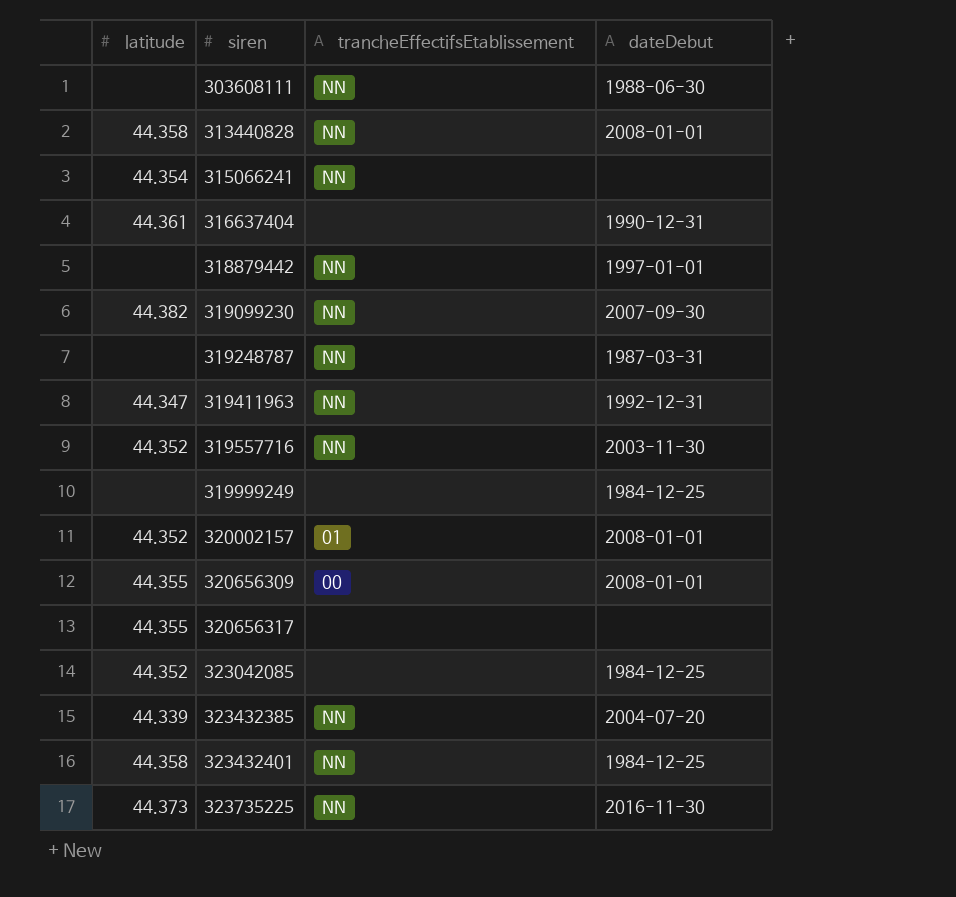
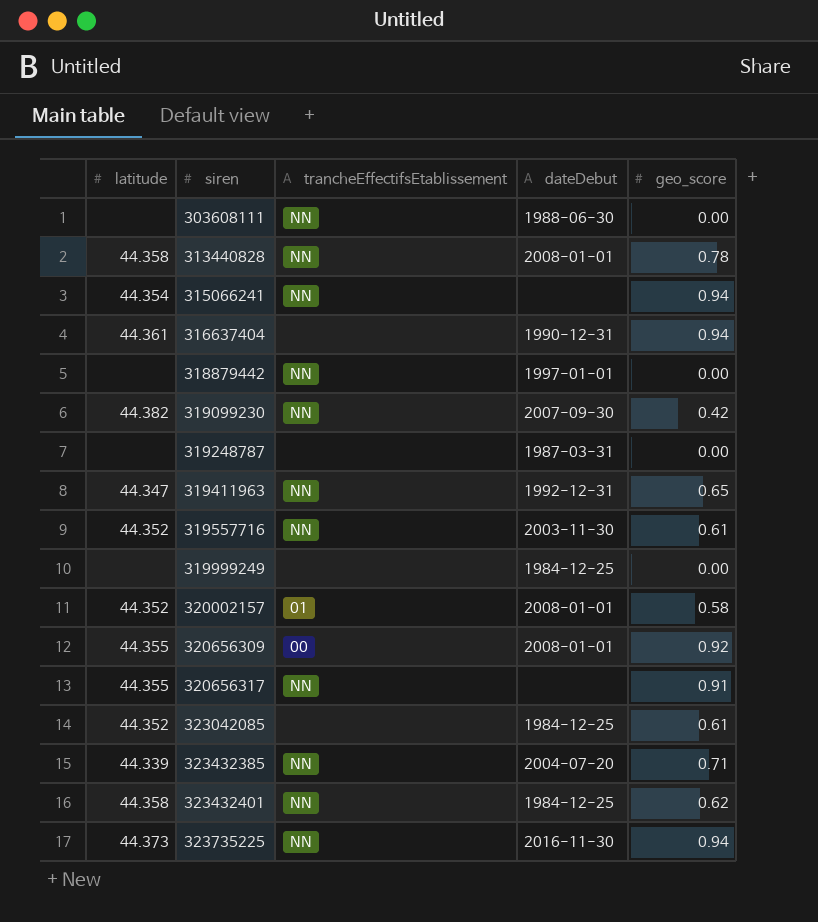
column geo_score | position: none -> 5
319248787 | trancheEffectifsEtablissement: NN -> none
320656317 | trancheEffectifsEtablissement: none -> NN

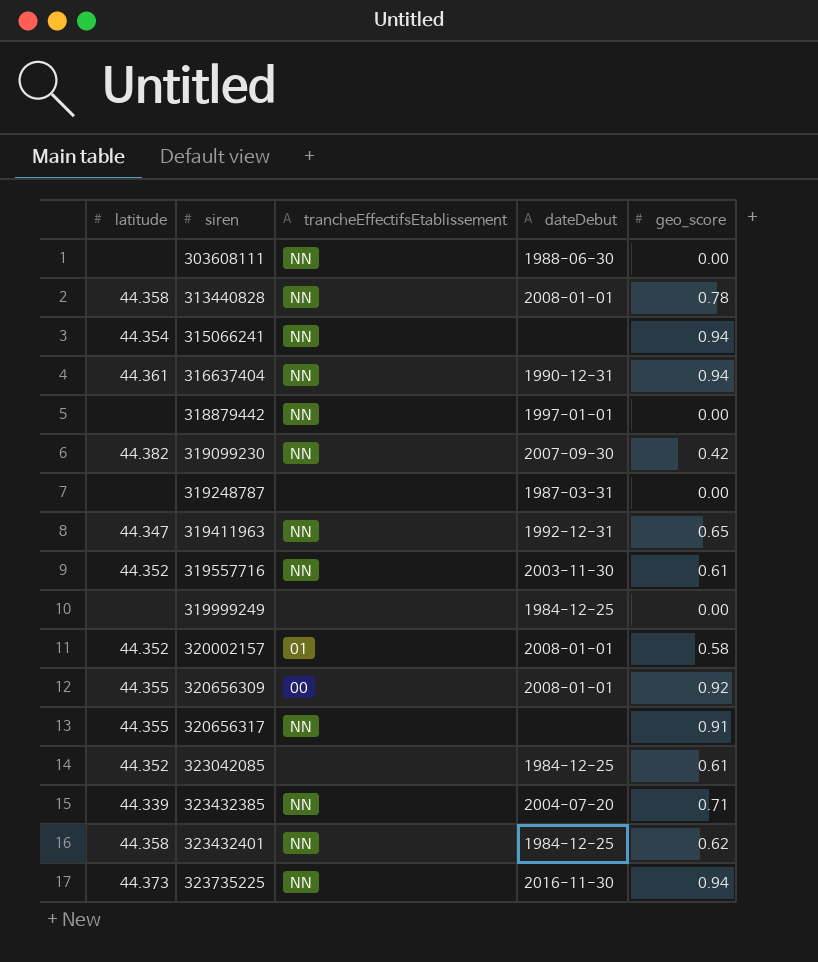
316637404 | trancheEffectifsEtablissement: none -> NN

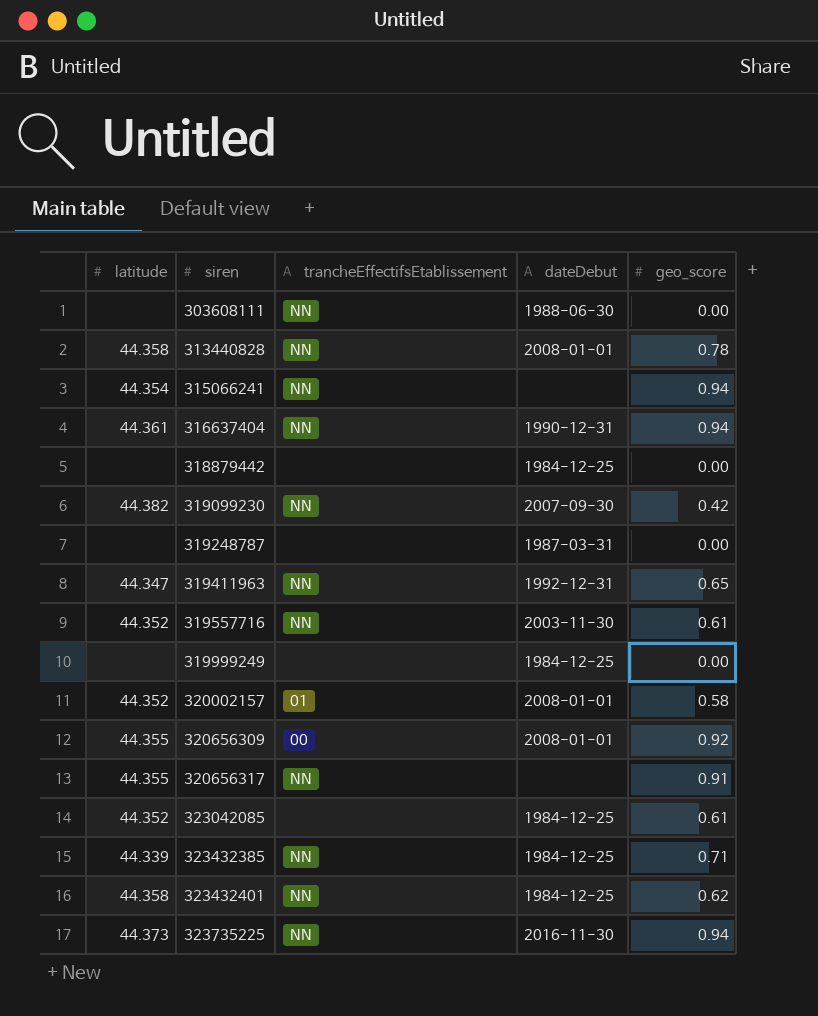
318879442 | trancheEffectifsEtablissement: NN -> none
318879442 | dateDebut: 1997-01-01 -> 1984-12-25
323432385 | dateDebut: 2004-07-20 -> 1984-12-25

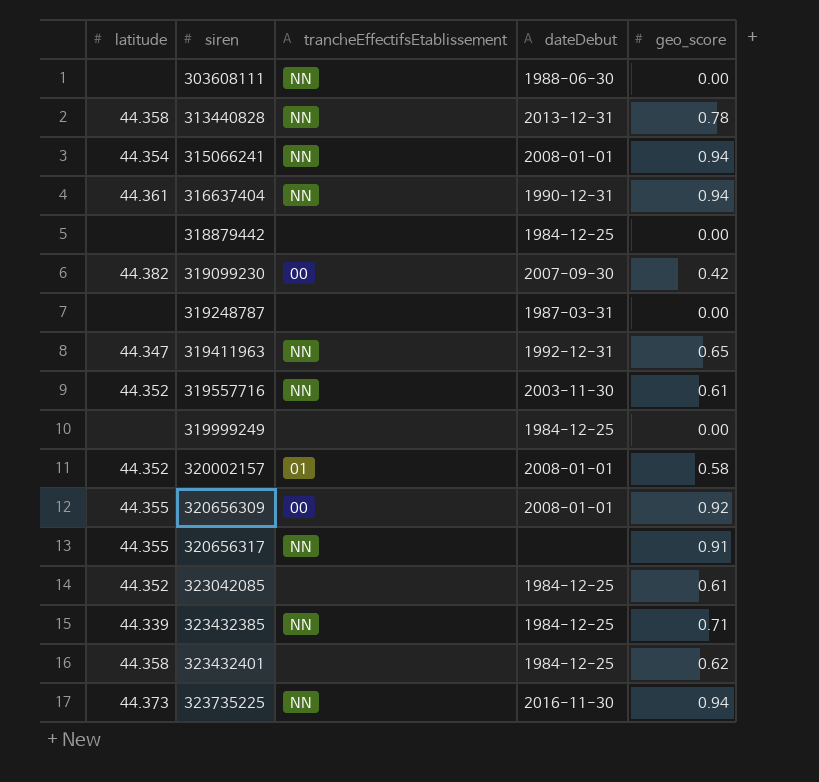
313440828 | dateDebut: 2008-01-01 -> 2013-12-31
315066241 | dateDebut: none -> 2008-01-01
319099230 | trancheEffectifsEtablissement: NN -> 00
323432401 | trancheEffectifsEtablissement: NN -> none

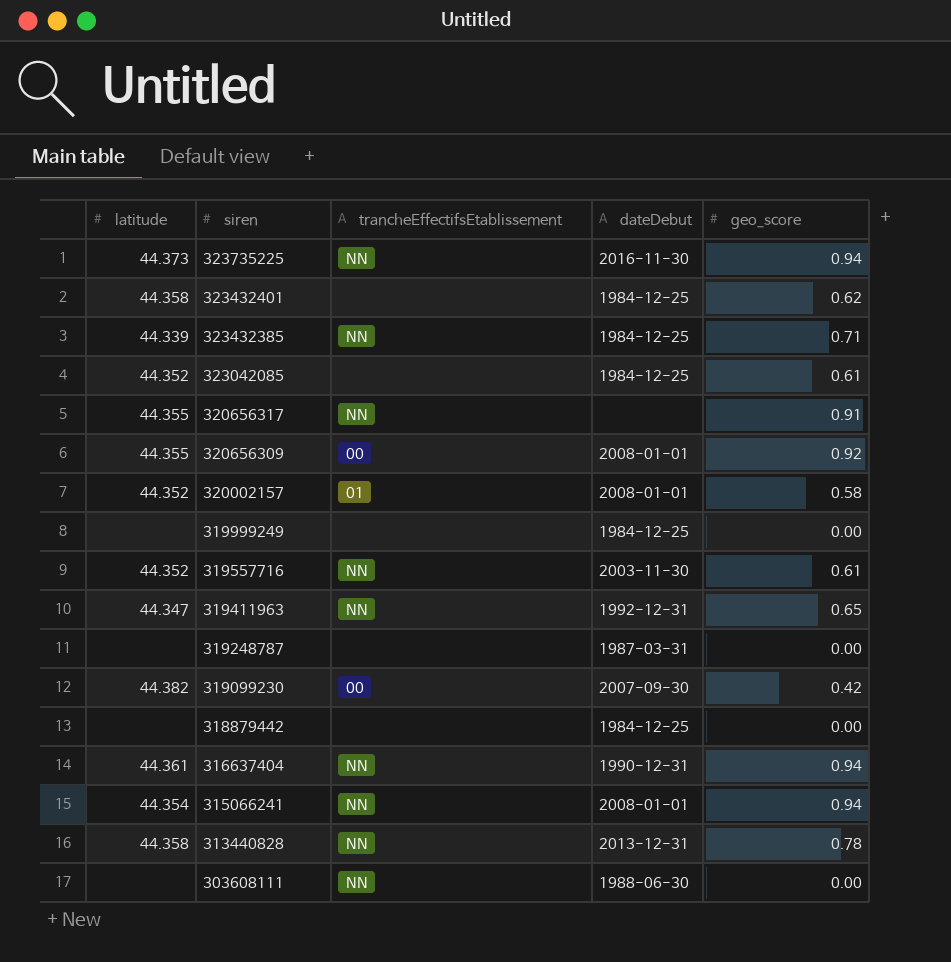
row order: siren ascending -> siren descending

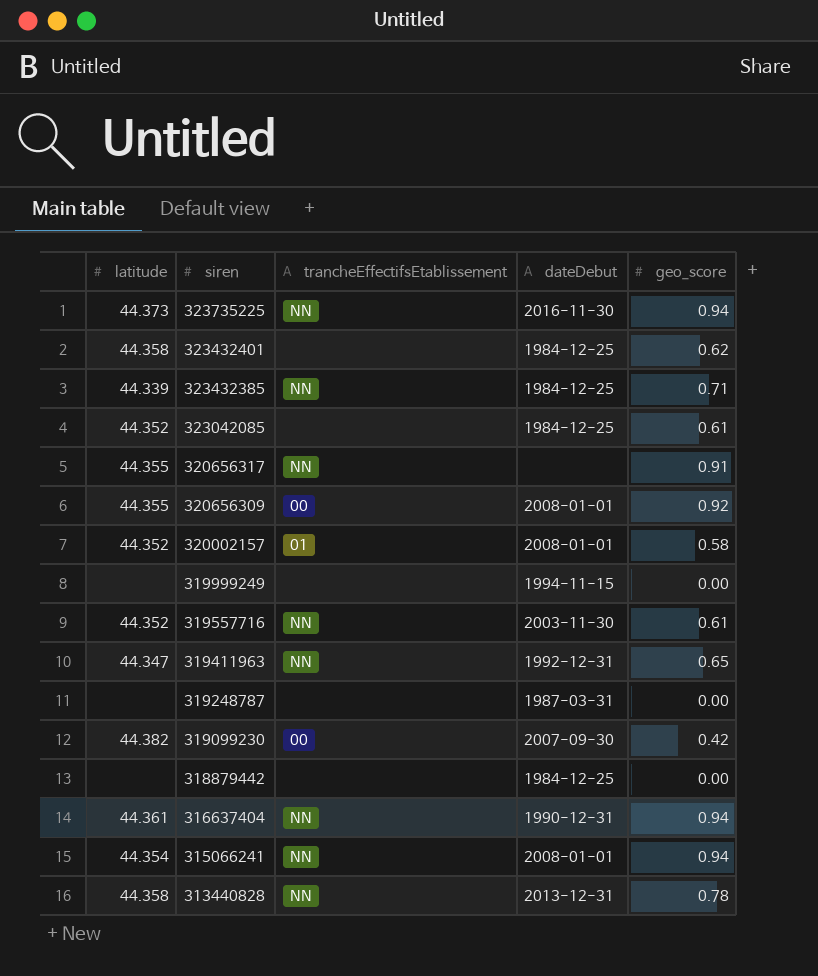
row 303608111: none | NN | 1988-06-30 | 0.00 -> none
319999249 | dateDebut: 1984-12-25 -> 1994-11-15

